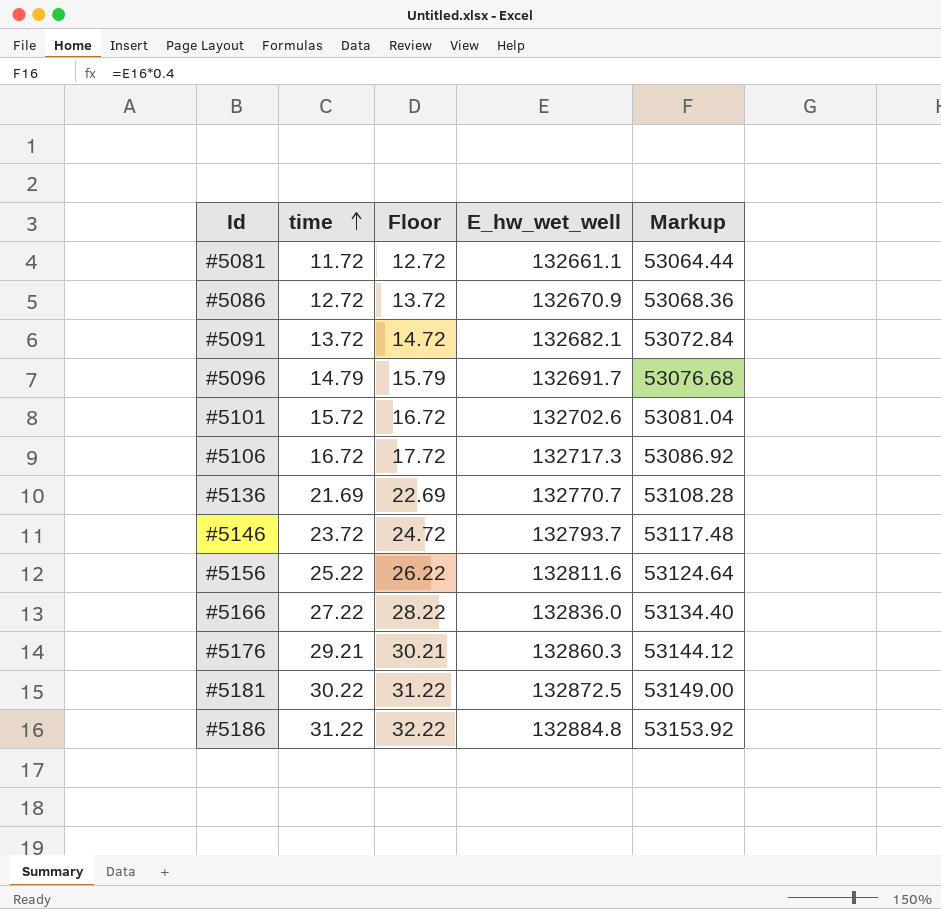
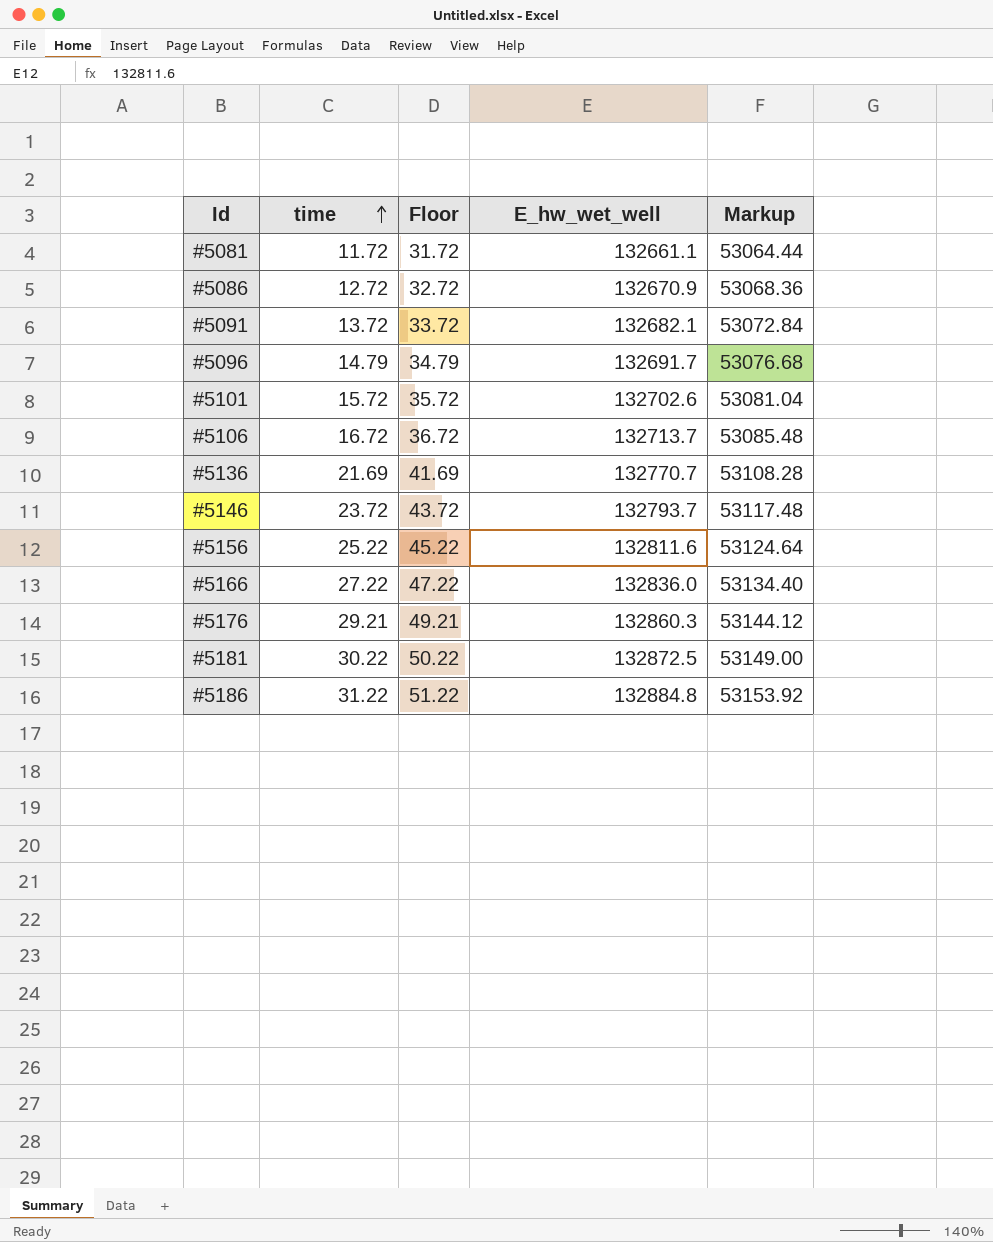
column Floor | formula: [time] + 1 -> [time] + 20
#5106 | E_hw_wet_well: 132717.3 -> 132713.7
#5106 | Markup: 53086.92 -> 53085.48

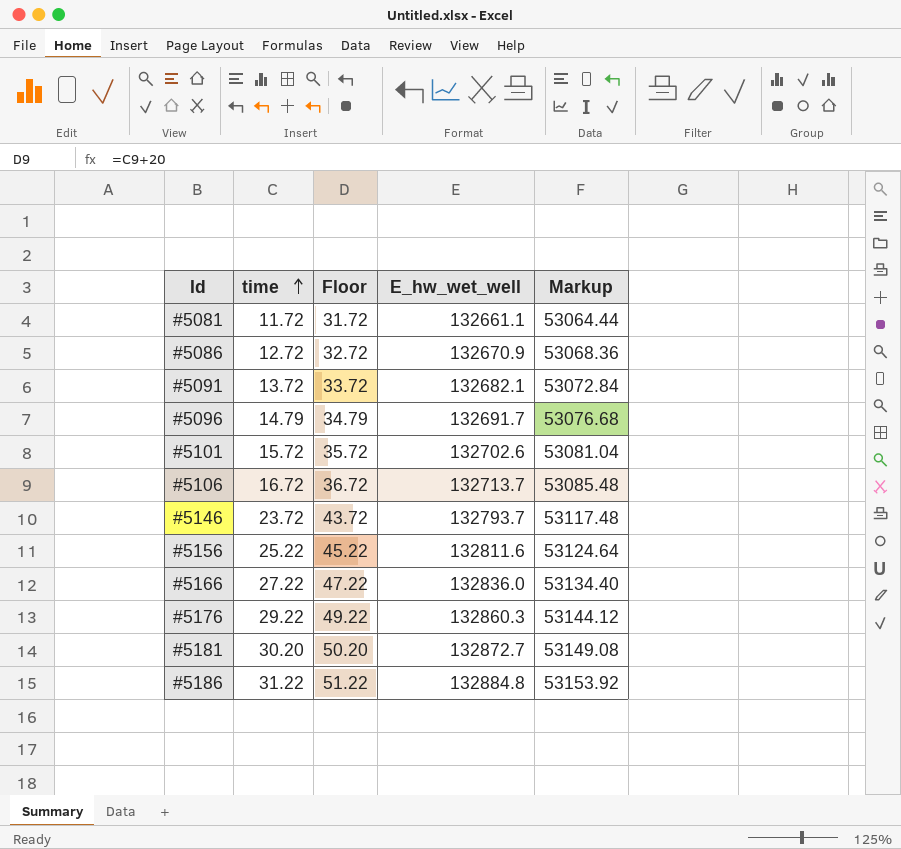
row #5136: 21.69 | 41.69 | 132770.7 | 53108.28 -> none
#5176 | time: 29.21 -> 29.22
#5176 | Floor: 49.21 -> 49.22
#5181 | time: 30.22 -> 30.20
#5181 | Floor: 50.22 -> 50.20
#5181 | E_hw_wet_well: 132872.5 -> 132872.7
#5181 | Markup: 53149.00 -> 53149.08

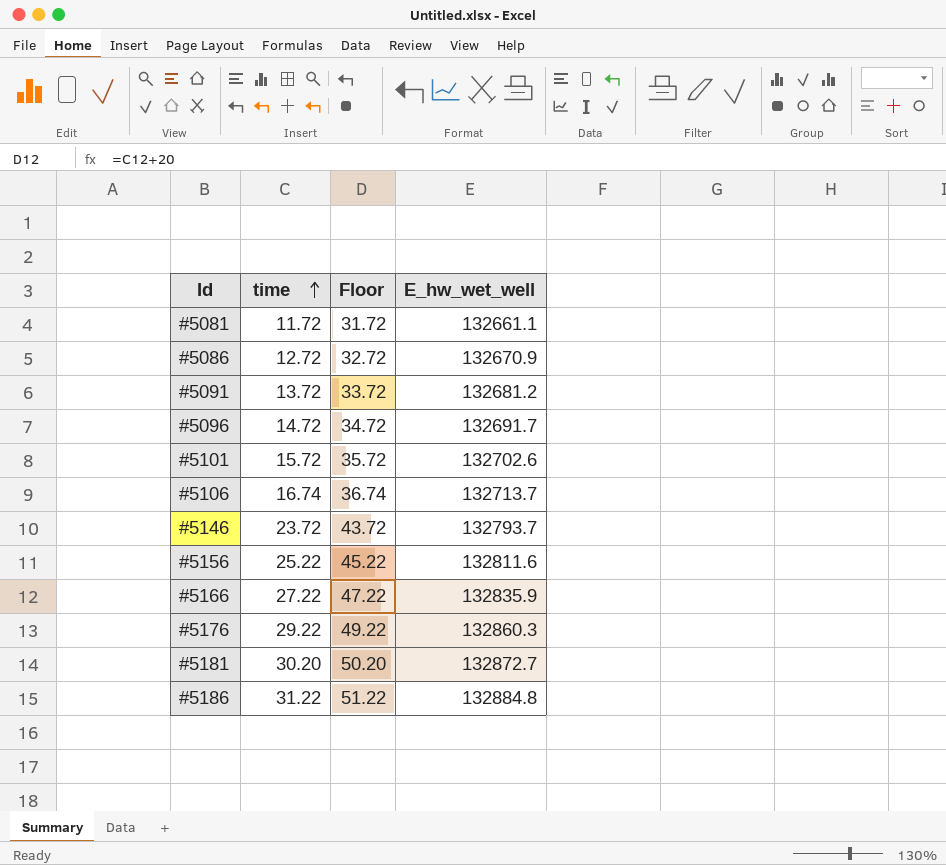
column Markup | formula: [E_hw_wet_well] * 0.4 -> none
#5091 | E_hw_wet_well: 132682.1 -> 132681.2
#5096 | time: 14.79 -> 14.72
#5096 | Floor: 34.79 -> 34.72
#5106 | time: 16.72 -> 16.74
#5106 | Floor: 36.72 -> 36.74
#5166 | E_hw_wet_well: 132836.0 -> 132835.9

